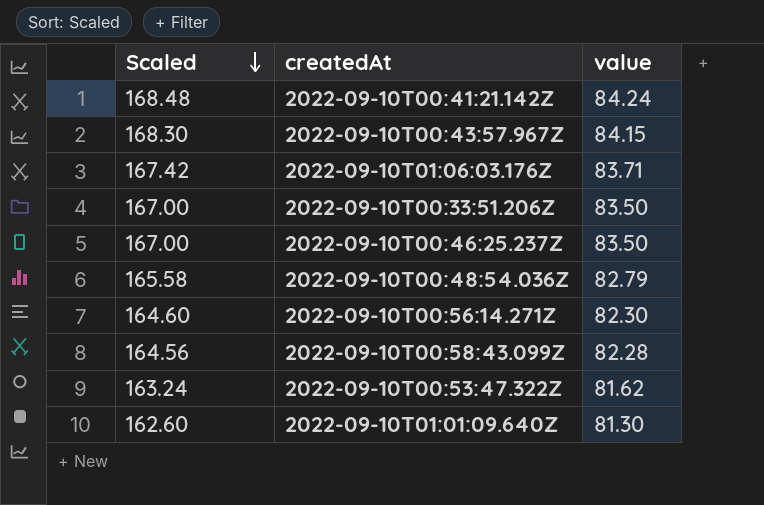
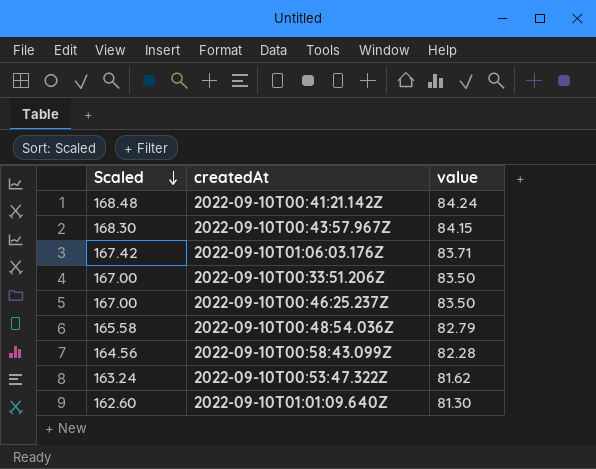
row 2022-09-10T00:56:14.271Z: 164.60 | 82.30 -> none

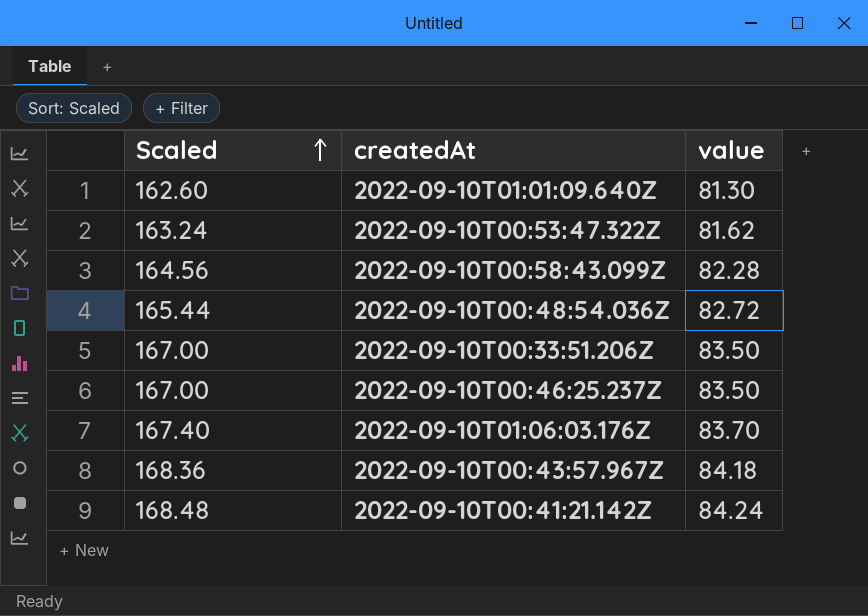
row order: Scaled descending -> Scaled ascending
2022-09-10T00:48:54.036Z | Scaled: 165.58 -> 165.44
2022-09-10T00:48:54.036Z | value: 82.79 -> 82.72
2022-09-10T01:06:03.176Z | Scaled: 167.42 -> 167.40
2022-09-10T01:06:03.176Z | value: 83.71 -> 83.70
2022-09-10T00:43:57.967Z | Scaled: 168.30 -> 168.36
2022-09-10T00:43:57.967Z | value: 84.15 -> 84.18

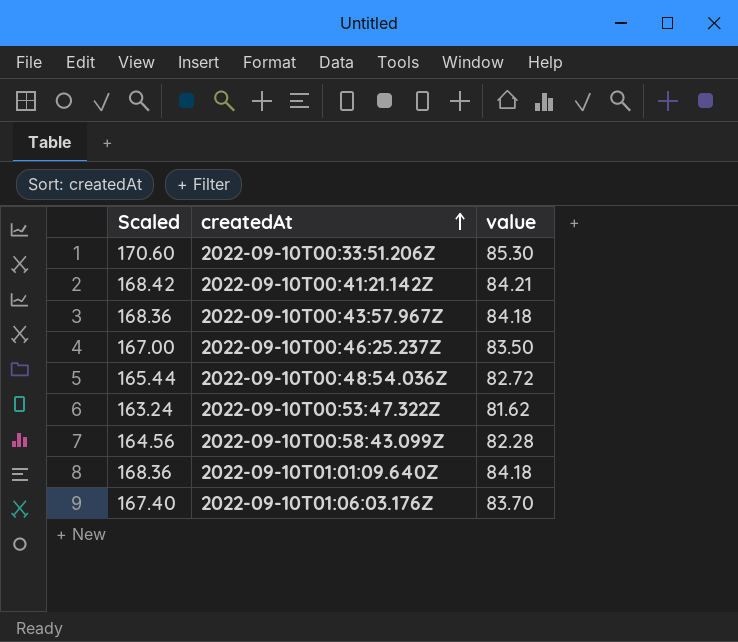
row order: Scaled ascending -> createdAt ascending
2022-09-10T00:33:51.206Z | Scaled: 167.00 -> 170.60
2022-09-10T00:33:51.206Z | value: 83.50 -> 85.30
2022-09-10T00:41:21.142Z | Scaled: 168.48 -> 168.42
2022-09-10T00:41:21.142Z | value: 84.24 -> 84.21
2022-09-10T01:01:09.640Z | Scaled: 162.60 -> 168.36
2022-09-10T01:01:09.640Z | value: 81.30 -> 84.18

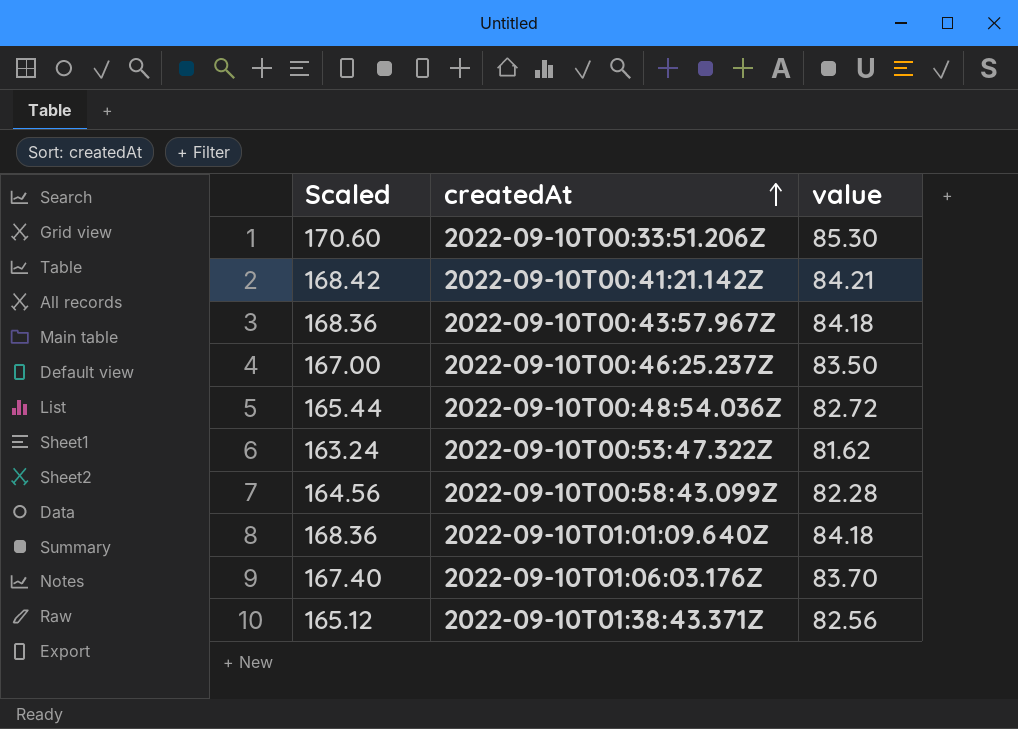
row 2022-09-10T01:38:43.371Z: none -> 165.12 | 82.56

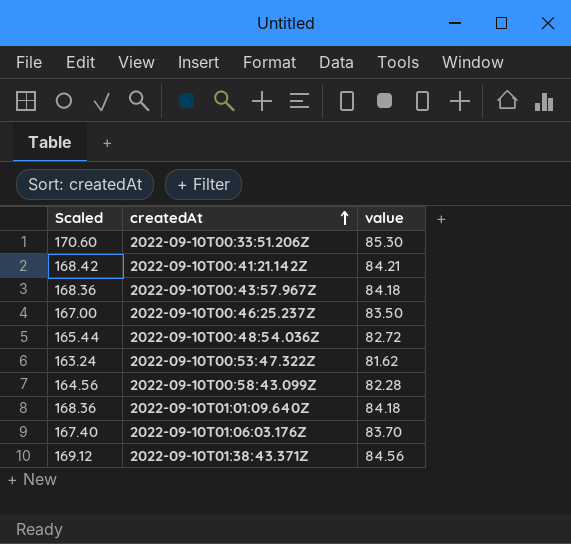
2022-09-10T01:38:43.371Z | Scaled: 165.12 -> 169.12
2022-09-10T01:38:43.371Z | value: 82.56 -> 84.56

